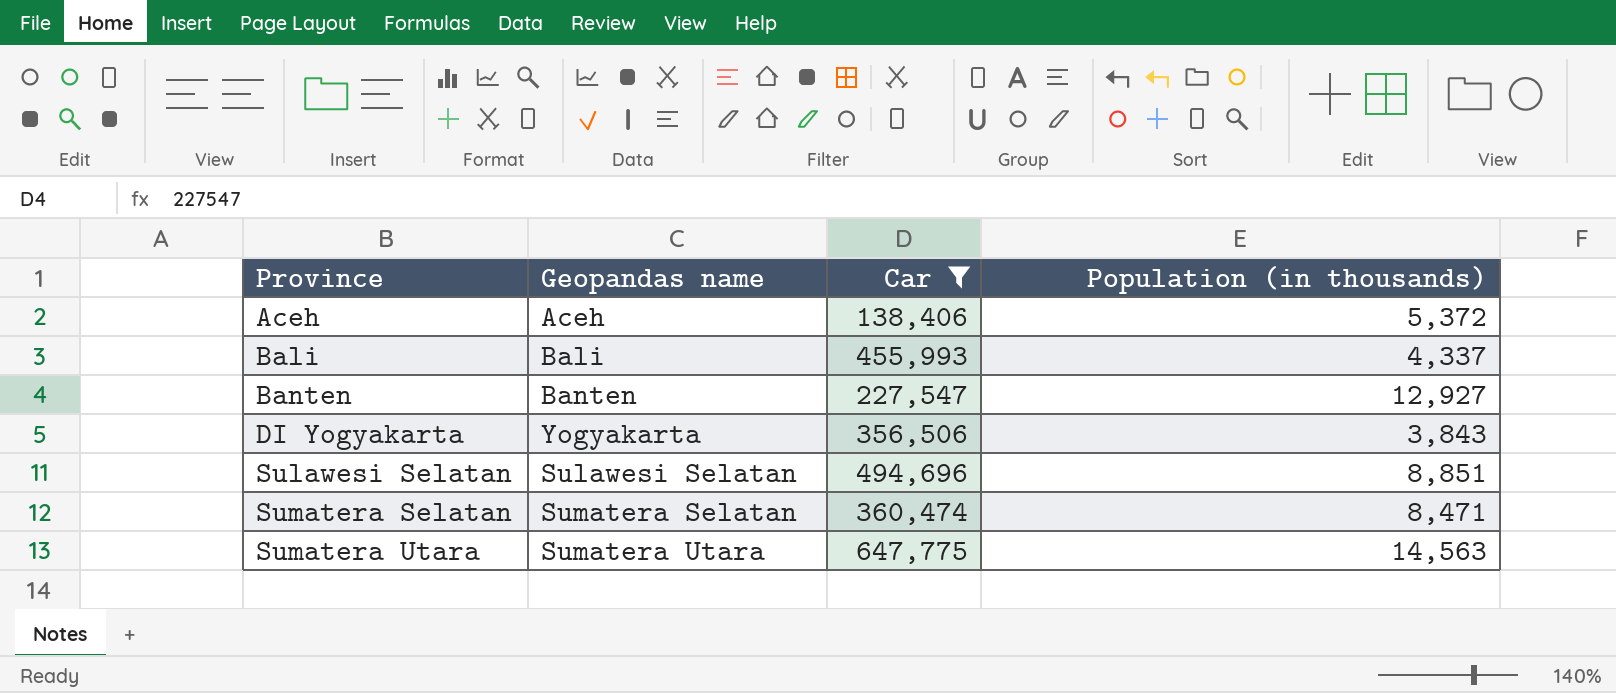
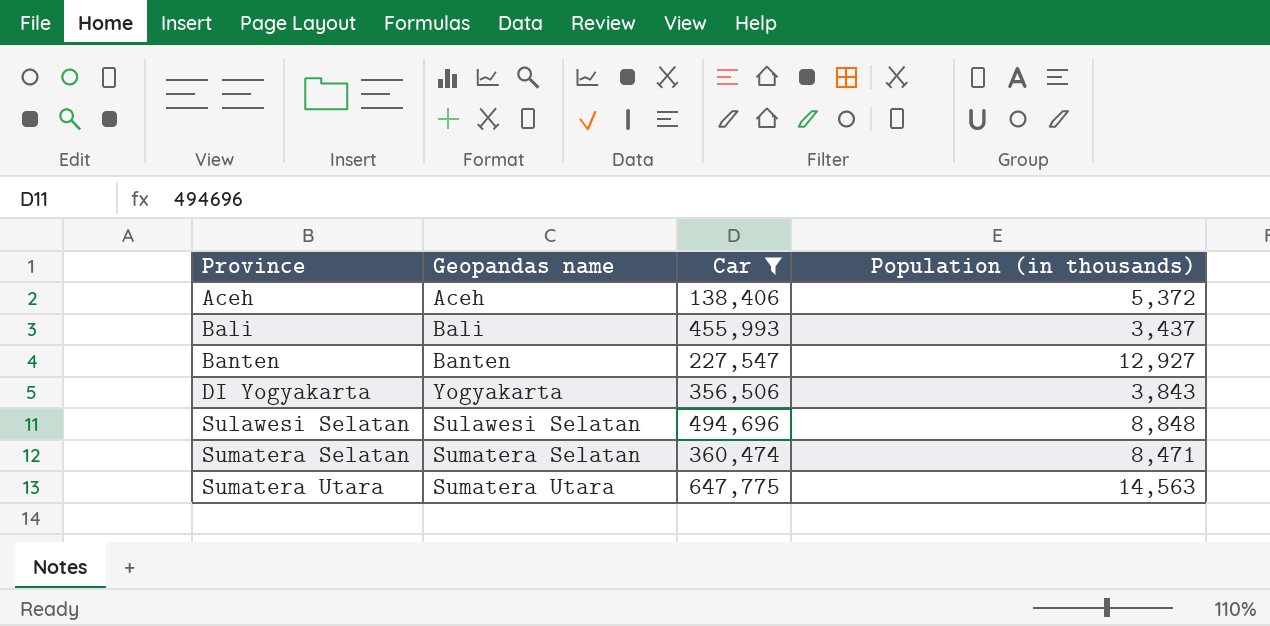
Bali | Population (in thousands): 4,337 -> 3,437
Sulawesi Selatan | Population (in thousands): 8,851 -> 8,848

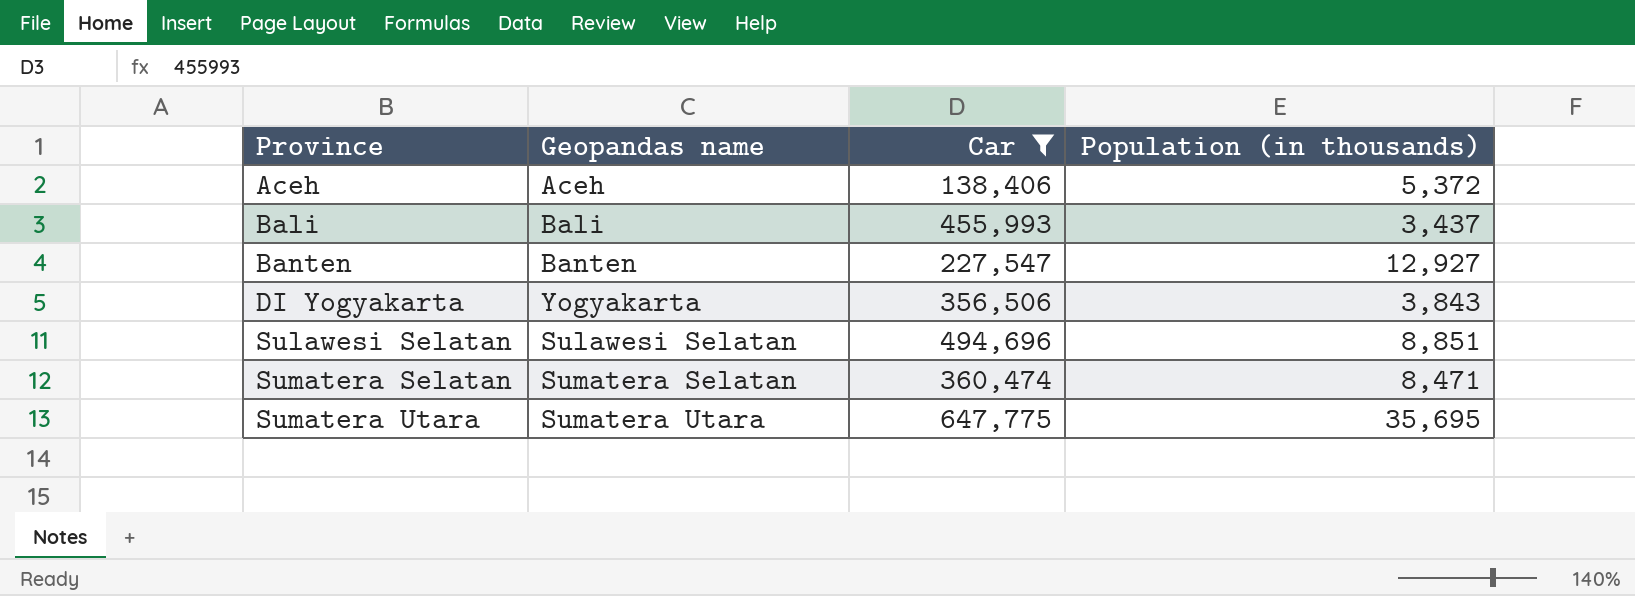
Sulawesi Selatan | Population (in thousands): 8,848 -> 8,851
Sumatera Utara | Population (in thousands): 14,563 -> 35,695

